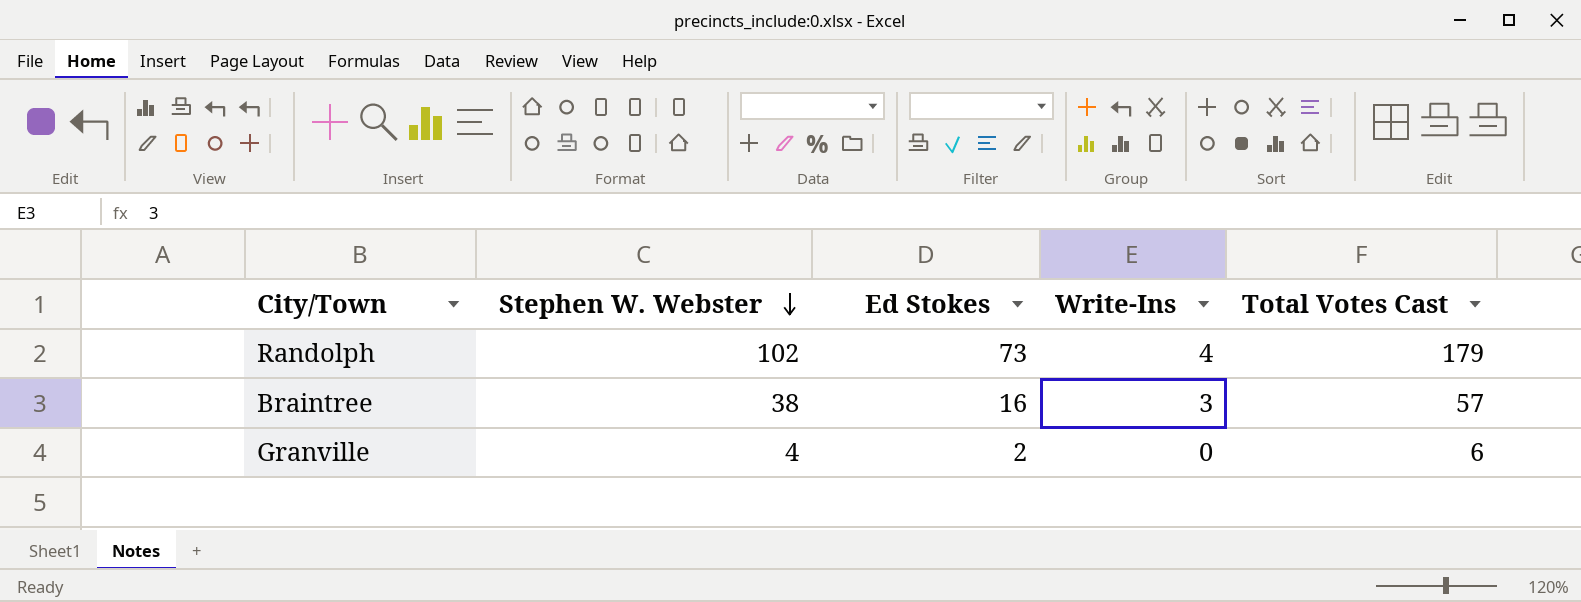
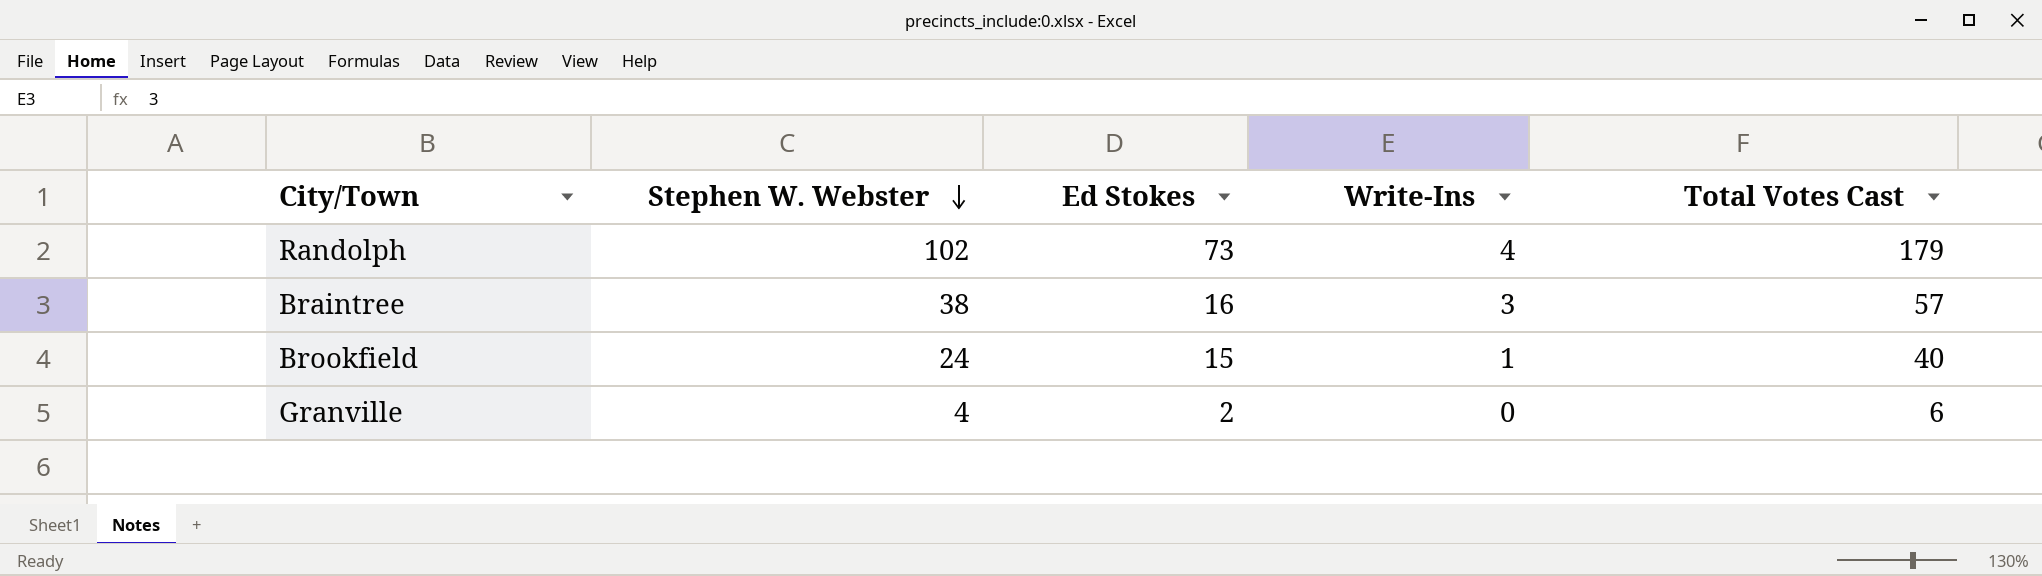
row Brookfield: none -> 24 | 15 | 1 | 40

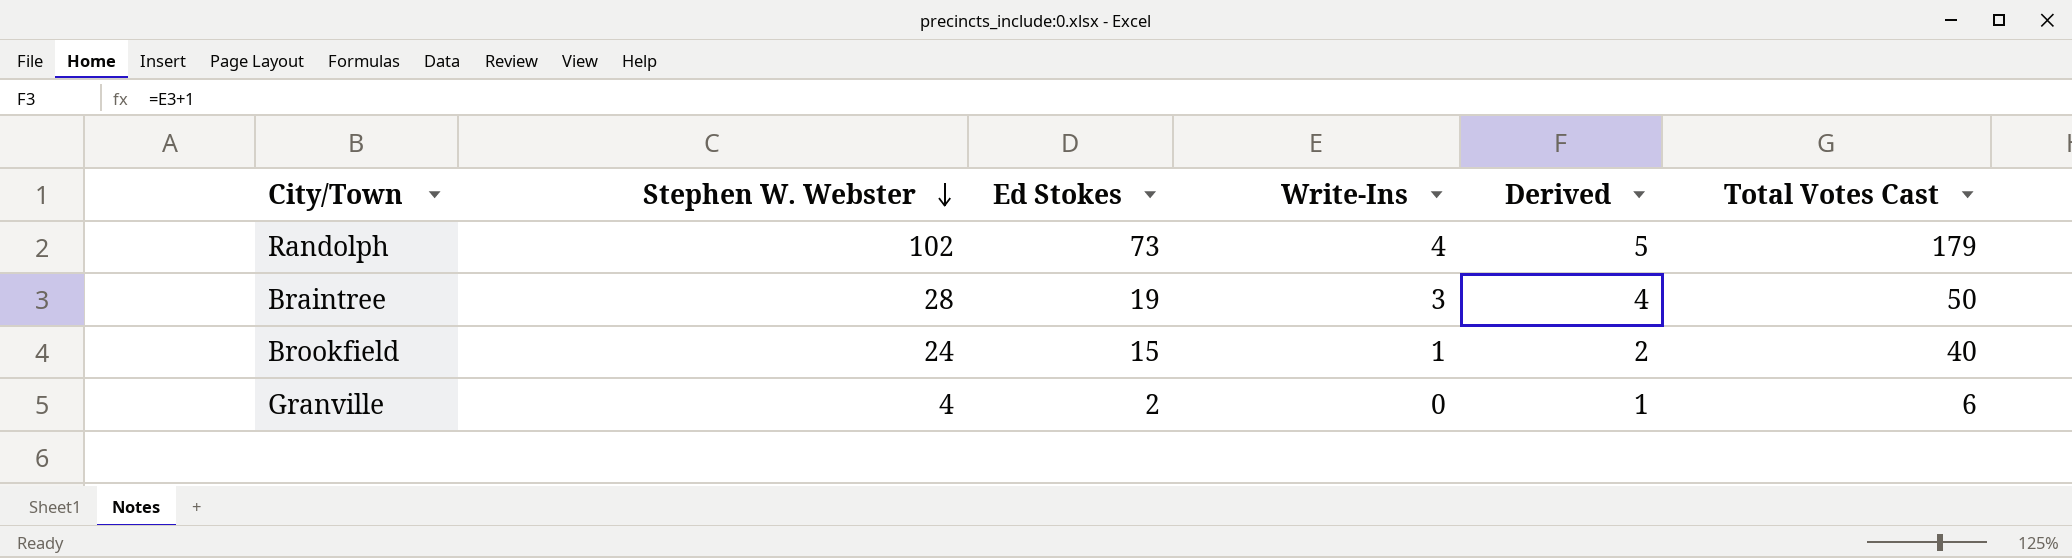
column Derived | formula: none -> [Write-Ins] + 1
Braintree | Stephen W. Webster: 38 -> 28
Braintree | Ed Stokes: 16 -> 19
Braintree | Total Votes Cast: 57 -> 50

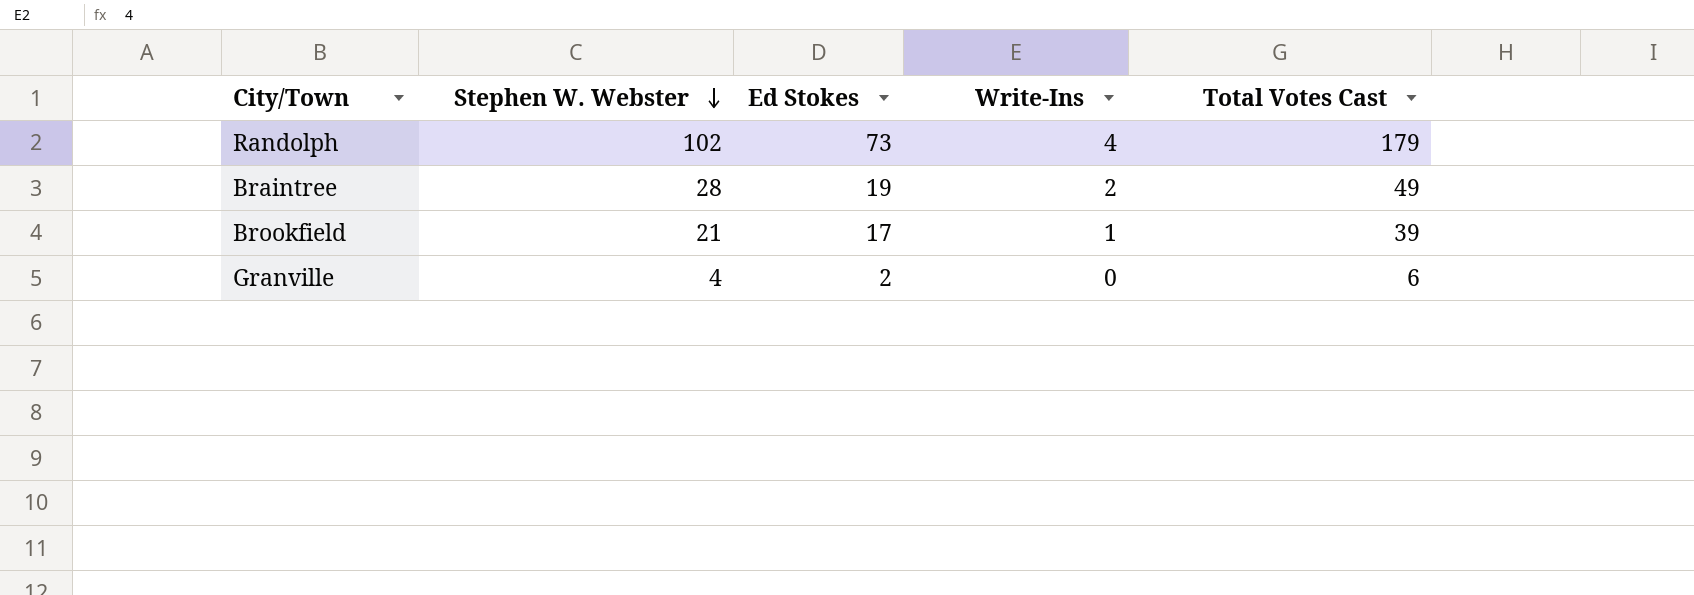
column Derived | formula: [Write-Ins] + 1 -> none
Braintree | Write-Ins: 3 -> 2
Braintree | Total Votes Cast: 50 -> 49
Brookfield | Stephen W. Webster: 24 -> 21
Brookfield | Ed Stokes: 15 -> 17
Brookfield | Total Votes Cast: 40 -> 39

